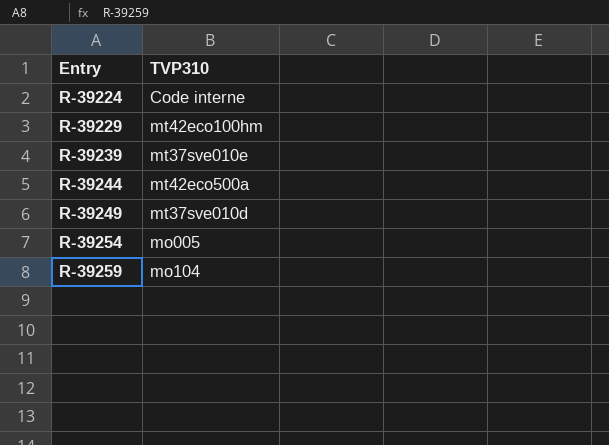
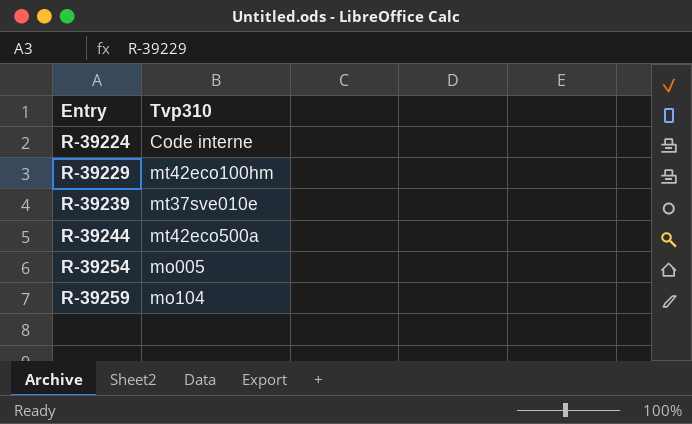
column name: TVP310 -> Tvp310
row R-39249: mt37sve010d -> none

